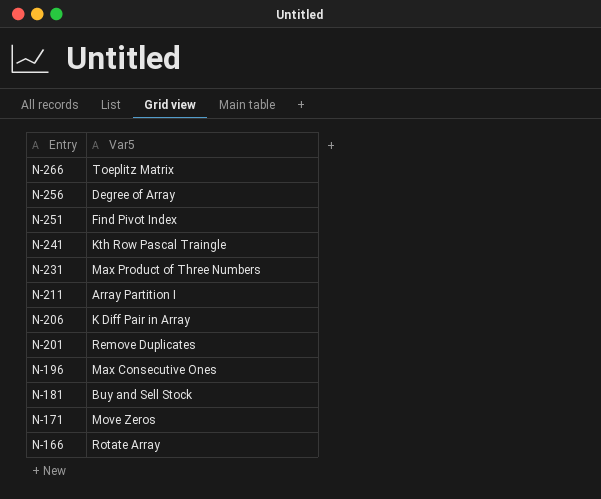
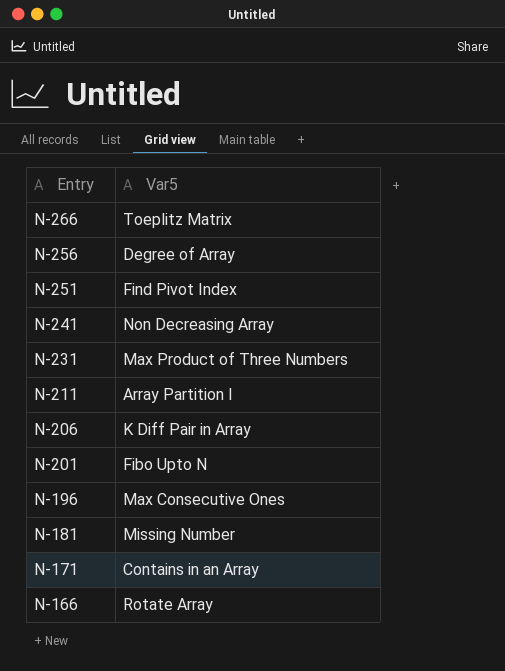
N-241 | Var5: Kth Row Pascal Traingle -> Non Decreasing Array
N-201 | Var5: Remove Duplicates -> Fibo Upto N
N-181 | Var5: Buy and Sell Stock -> Missing Number
N-171 | Var5: Move Zeros -> Contains in an Array

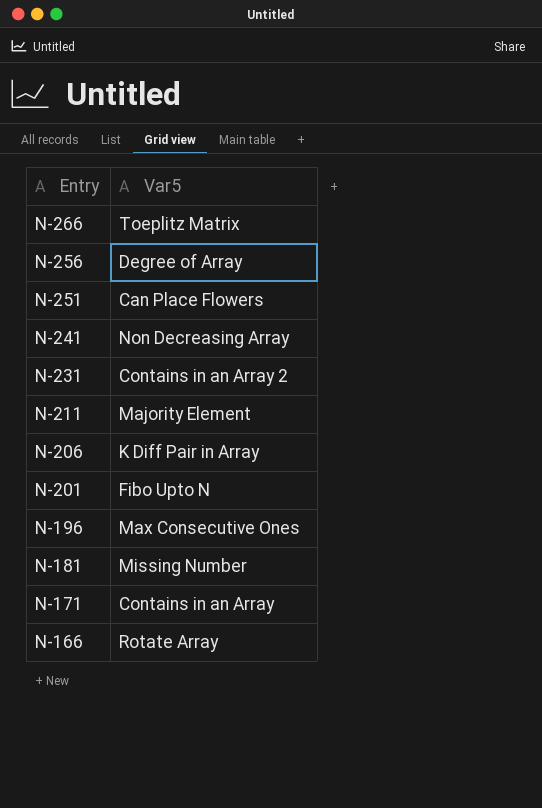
N-251 | Var5: Find Pivot Index -> Can Place Flowers
N-231 | Var5: Max Product of Three Numbers -> Contains in an Array 2
N-211 | Var5: Array Partition I -> Majority Element

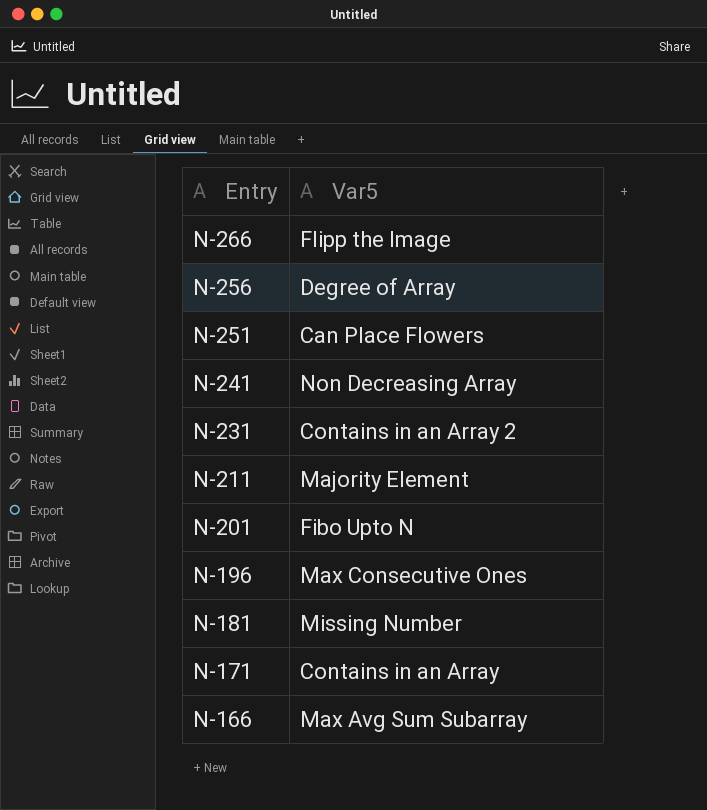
row N-206: K Diff Pair in Array -> none
N-266 | Var5: Toeplitz Matrix -> Flipp the Image
N-166 | Var5: Rotate Array -> Max Avg Sum Subarray

